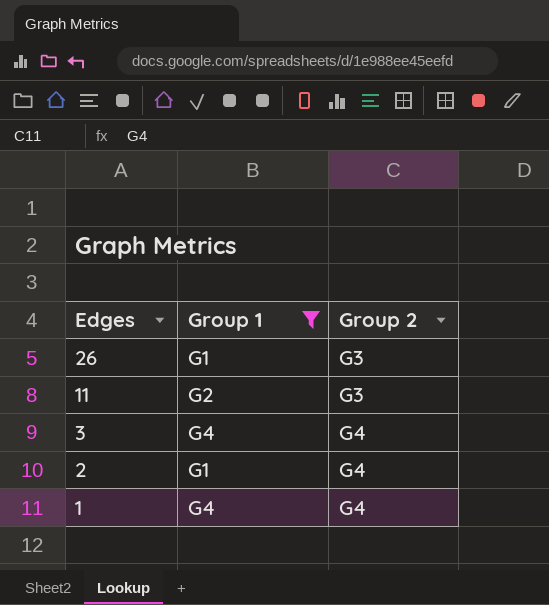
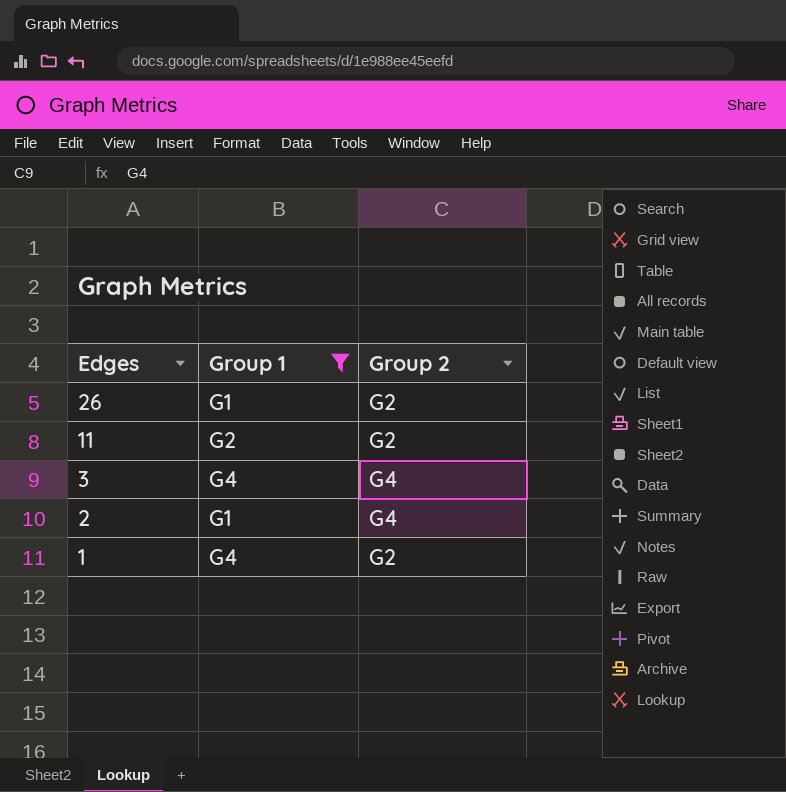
26 | Group 2: G3 -> G2
11 | Group 2: G3 -> G2
1 | Group 2: G4 -> G2

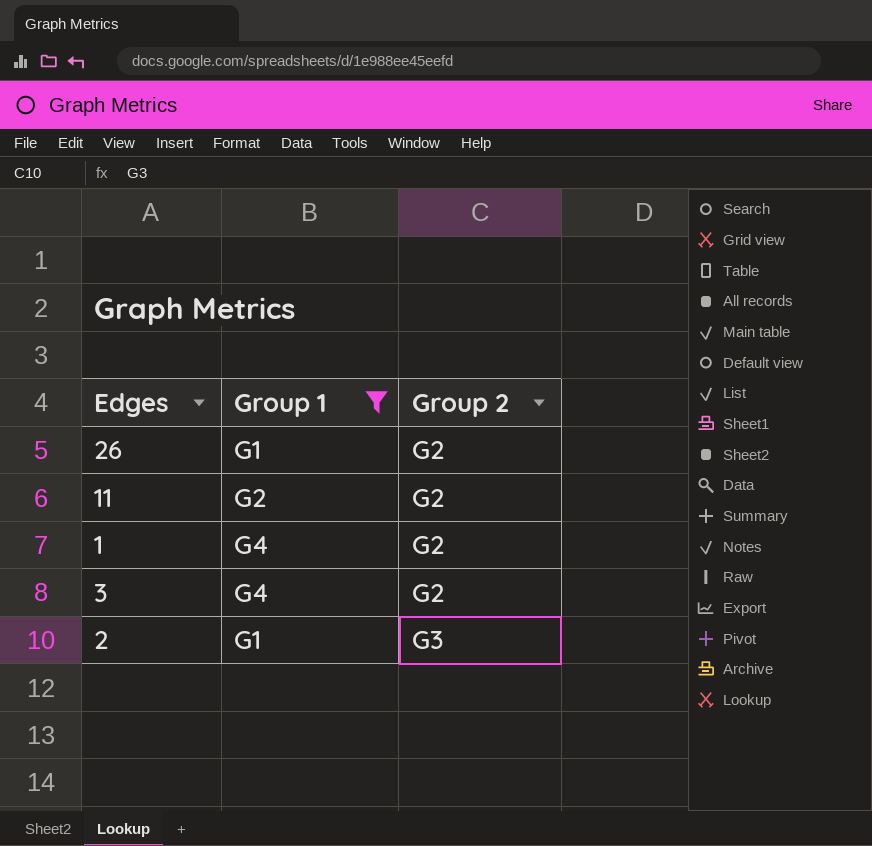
row order: Edges descending -> Group 2 ascending
3 | Group 2: G4 -> G2
2 | Group 2: G4 -> G3

